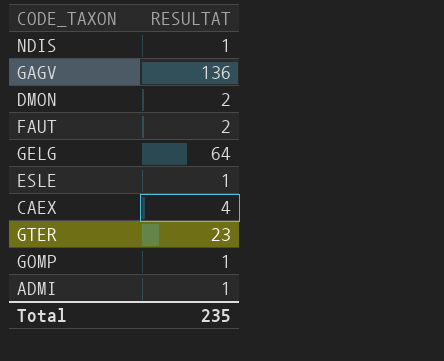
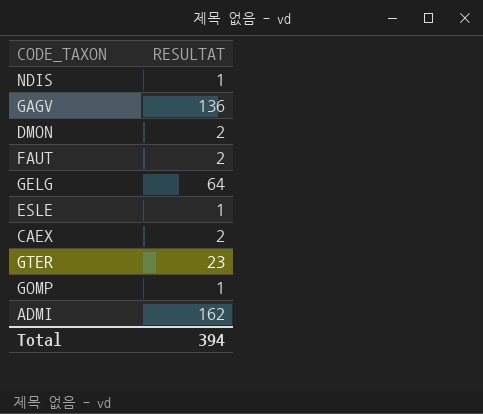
CAEX | RESULTAT: 4 -> 2
ADMI | RESULTAT: 1 -> 162
Total | RESULTAT: 235 -> 394

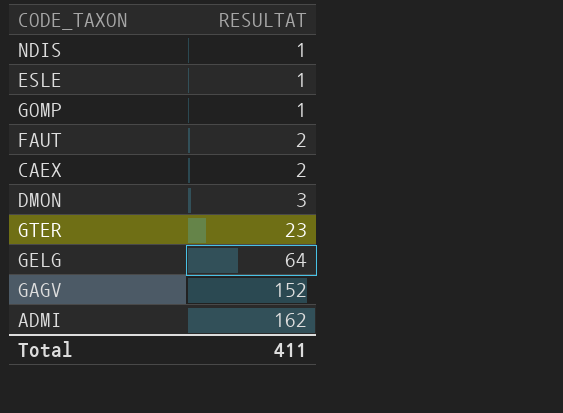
row order: none -> RESULTAT ascending
DMON | RESULTAT: 2 -> 3
GAGV | RESULTAT: 136 -> 152
Total | RESULTAT: 394 -> 411

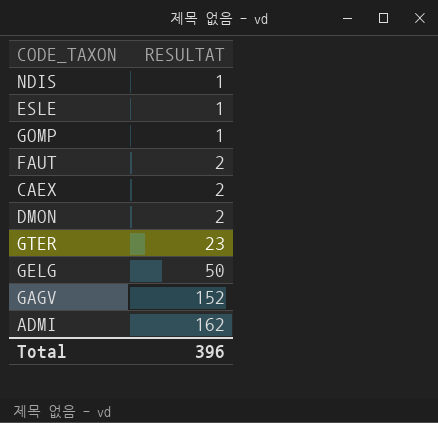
DMON | RESULTAT: 3 -> 2
GELG | RESULTAT: 64 -> 50
Total | RESULTAT: 411 -> 396

